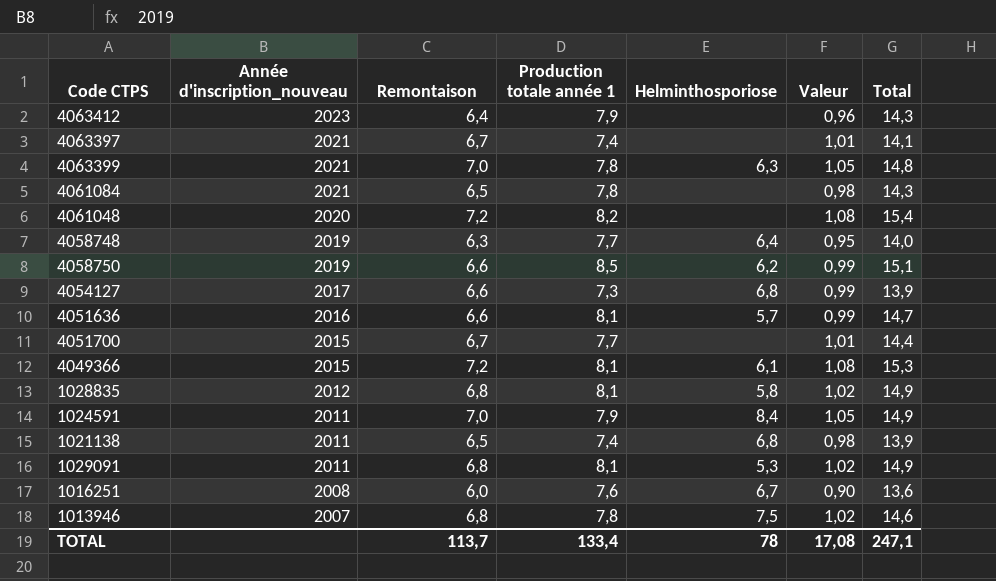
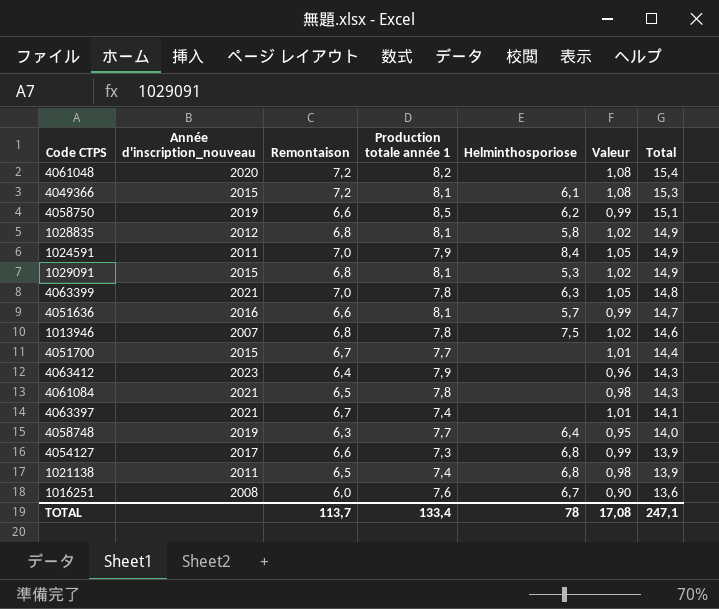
row order: Année d'inscription_nouveau descending -> Total descending
1029091 | Année d'inscription_nouveau: 2011 -> 2015

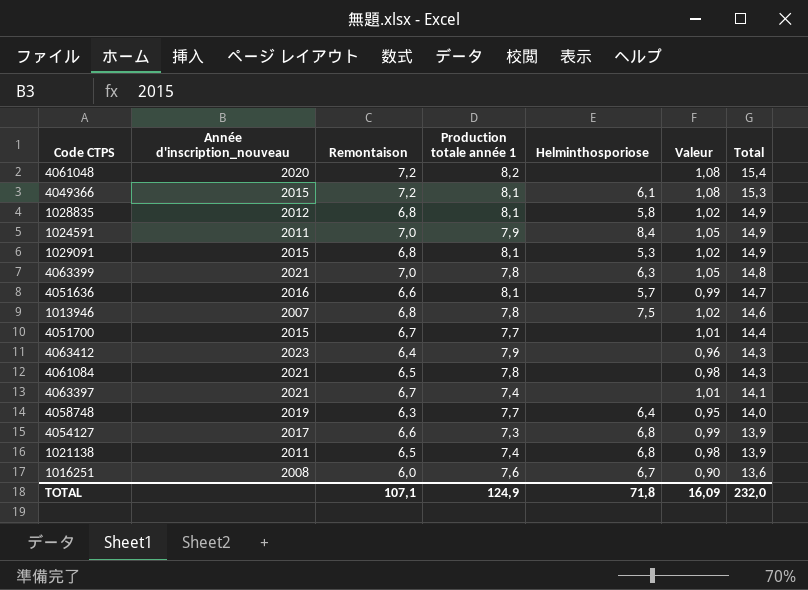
row 4058750: 2019 | 6,6 | 8,5 | 6,2 | 0,99 | 15,1 -> none
TOTAL | Remontaison: 113,7 -> 107,1
TOTAL | Production totale année 1: 133,4 -> 124,9
TOTAL | Helminthosporiose: 78 -> 71,8
TOTAL | Valeur: 17,08 -> 16,09
TOTAL | Total: 247,1 -> 232,0

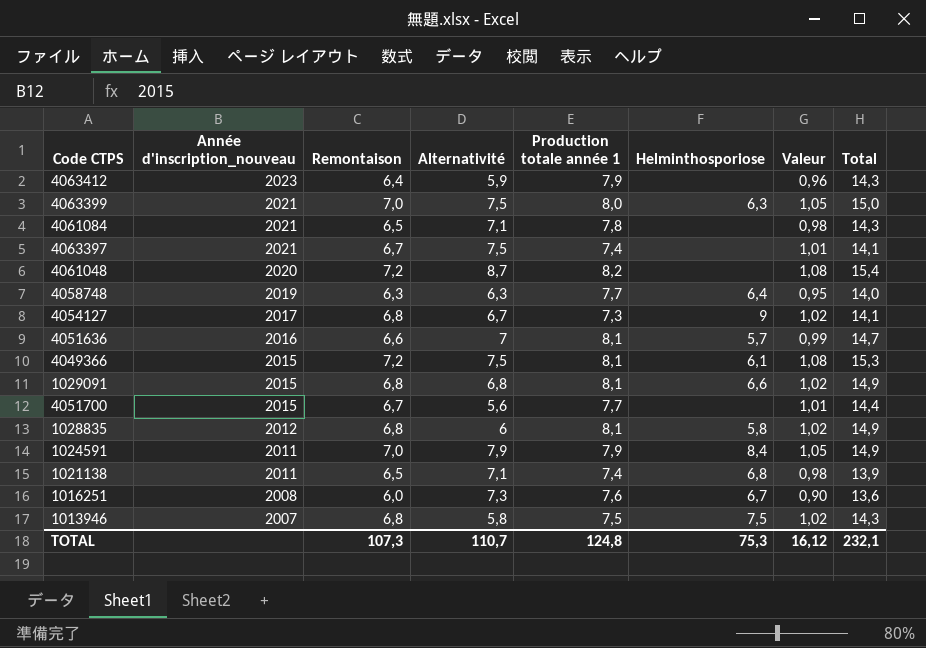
row order: Total descending -> Année d'inscription_nouveau descending
column Alternativité | position: none -> 4
4063399 | Production totale année 1: 7,8 -> 8,0
4063399 | Total: 14,8 -> 15,0
4054127 | Remontaison: 6,6 -> 6,8
4054127 | Helminthosporiose: 6,8 -> 9
4054127 | Valeur: 0,99 -> 1,02
4054127 | Total: 13,9 -> 14,1
1029091 | Helminthosporiose: 5,3 -> 6,6
1013946 | Production totale année 1: 7,8 -> 7,5
1013946 | Total: 14,6 -> 14,3
TOTAL | Remontaison: 107,1 -> 107,3
TOTAL | Production totale année 1: 124,9 -> 124,8
TOTAL | Helminthosporiose: 71,8 -> 75,3
TOTAL | Valeur: 16,09 -> 16,12
TOTAL | Total: 232,0 -> 232,1

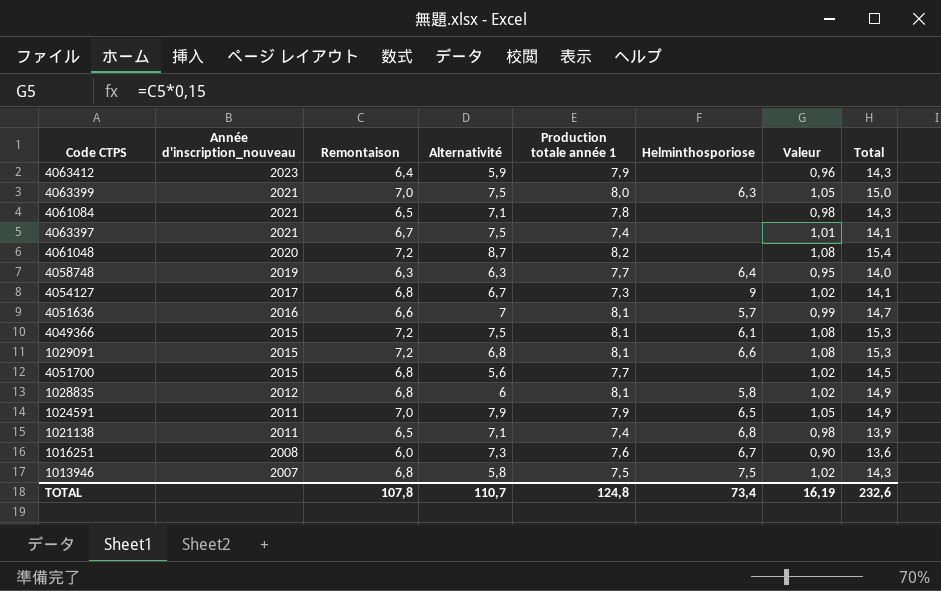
1029091 | Remontaison: 6,8 -> 7,2
1029091 | Valeur: 1,02 -> 1,08
1029091 | Total: 14,9 -> 15,3
4051700 | Remontaison: 6,7 -> 6,8
4051700 | Valeur: 1,01 -> 1,02
4051700 | Total: 14,4 -> 14,5
1024591 | Helminthosporiose: 8,4 -> 6,5
TOTAL | Remontaison: 107,3 -> 107,8
TOTAL | Helminthosporiose: 75,3 -> 73,4
TOTAL | Valeur: 16,12 -> 16,19
TOTAL | Total: 232,1 -> 232,6

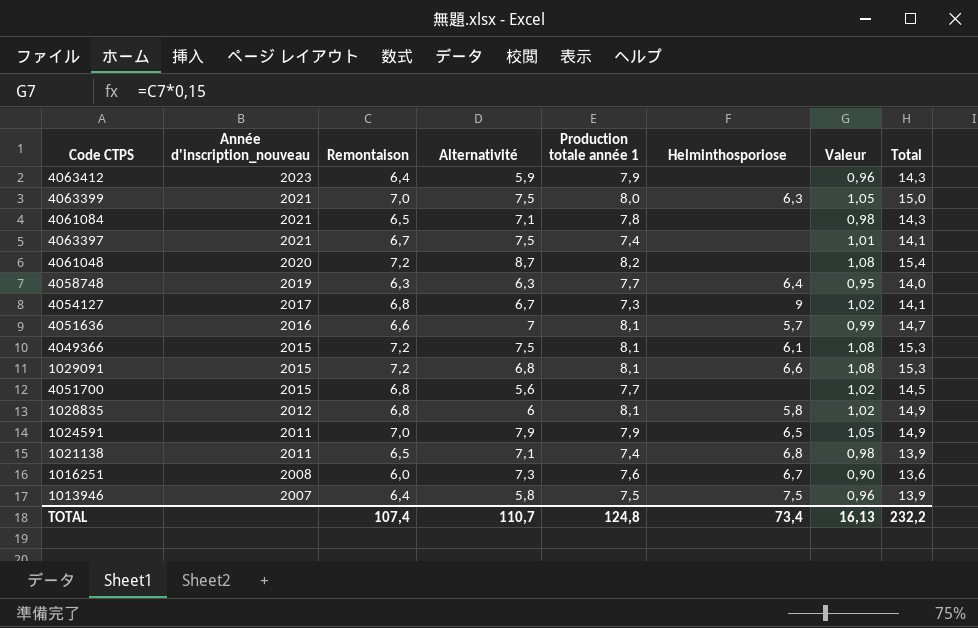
1013946 | Remontaison: 6,8 -> 6,4
1013946 | Valeur: 1,02 -> 0,96
1013946 | Total: 14,3 -> 13,9
TOTAL | Remontaison: 107,8 -> 107,4
TOTAL | Valeur: 16,19 -> 16,13
TOTAL | Total: 232,6 -> 232,2

